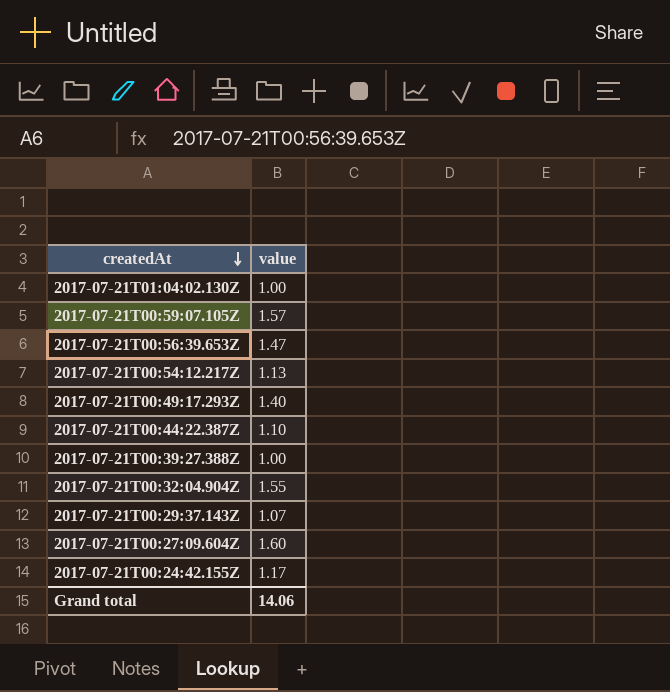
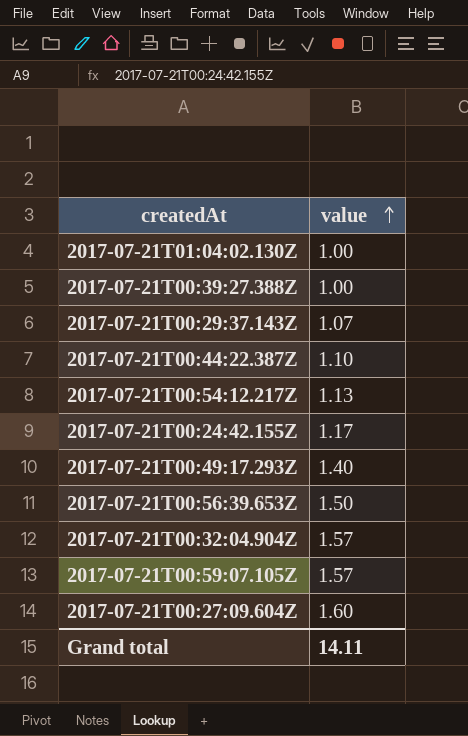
row order: createdAt descending -> value ascending
2017-07-21T00:56:39.653Z | value: 1.47 -> 1.50
2017-07-21T00:32:04.904Z | value: 1.55 -> 1.57
Grand total | value: 14.06 -> 14.11

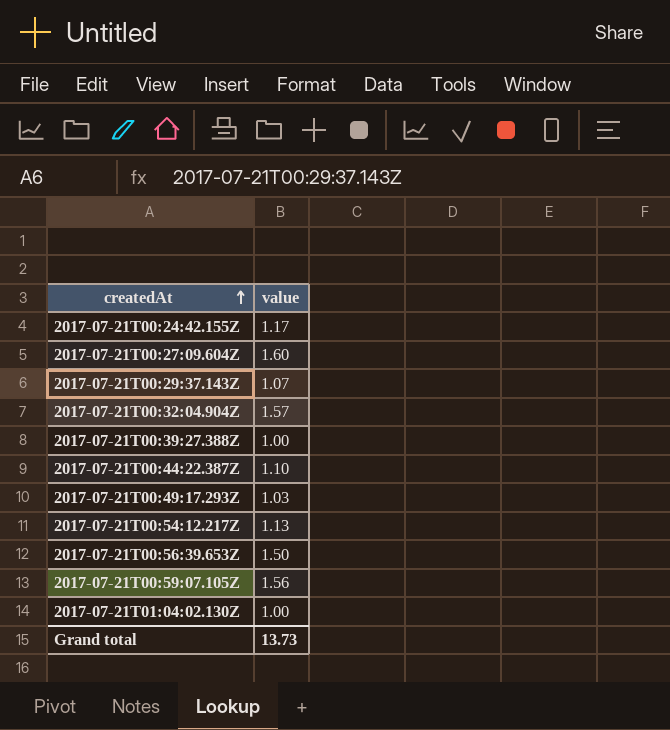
row order: value ascending -> createdAt ascending
2017-07-21T00:49:17.293Z | value: 1.40 -> 1.03
2017-07-21T00:59:07.105Z | value: 1.57 -> 1.56
Grand total | value: 14.11 -> 13.73

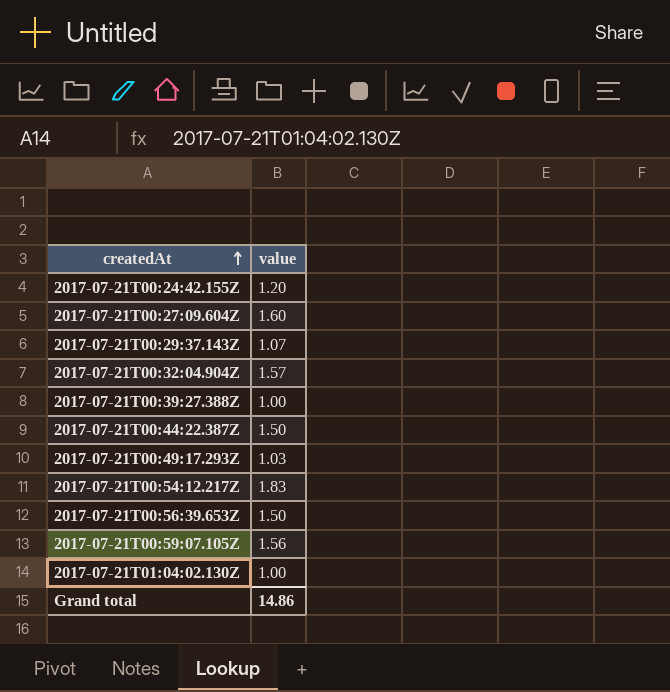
2017-07-21T00:24:42.155Z | value: 1.17 -> 1.20
2017-07-21T00:44:22.387Z | value: 1.10 -> 1.50
2017-07-21T00:54:12.217Z | value: 1.13 -> 1.83
Grand total | value: 13.73 -> 14.86

